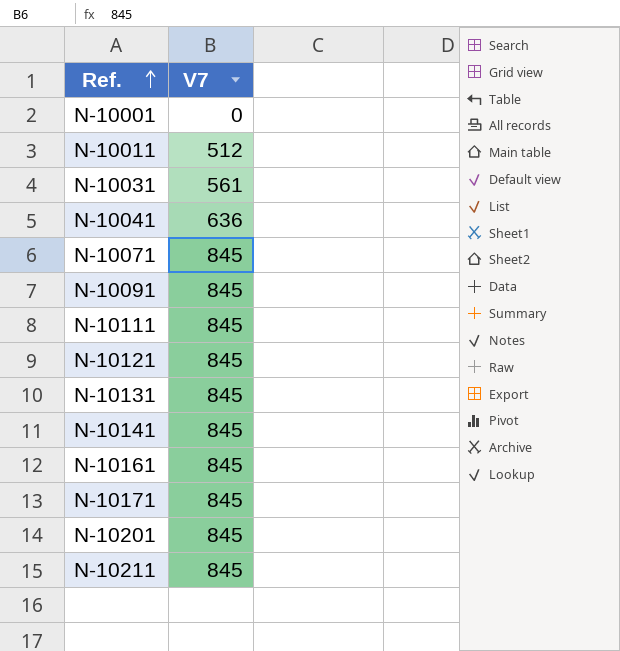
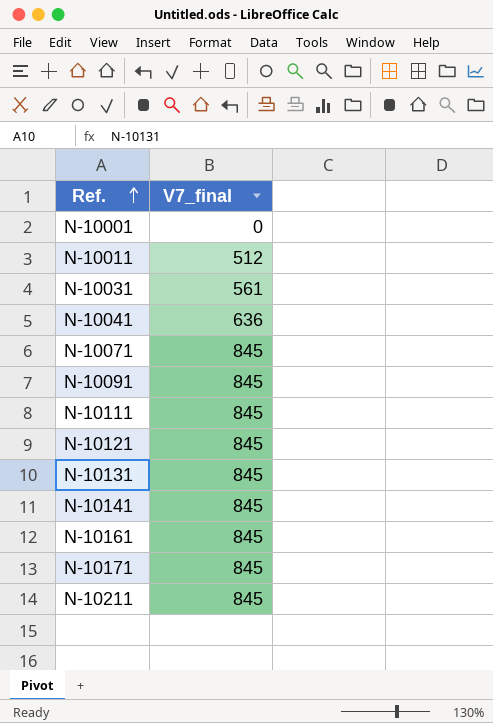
column name: V7 -> V7_final
row N-10201: 845 -> none

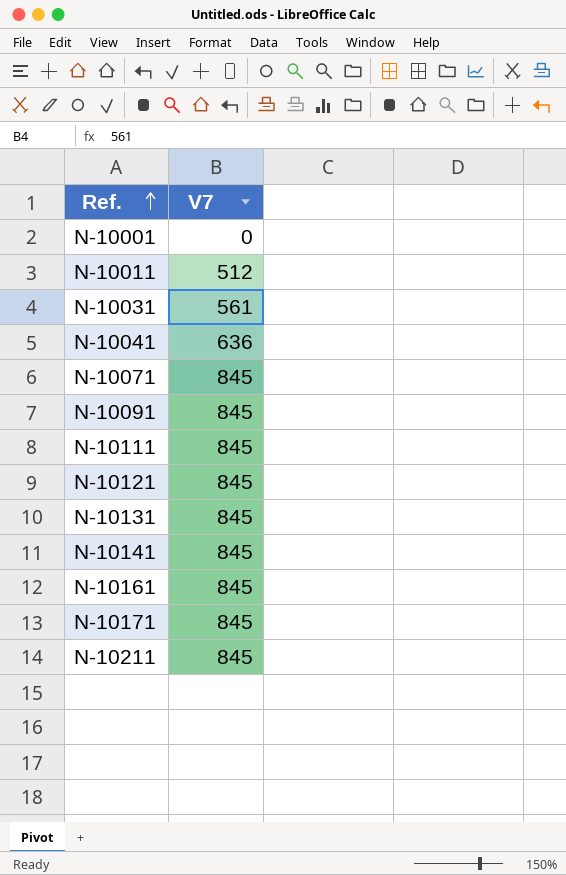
column name: V7_final -> V7

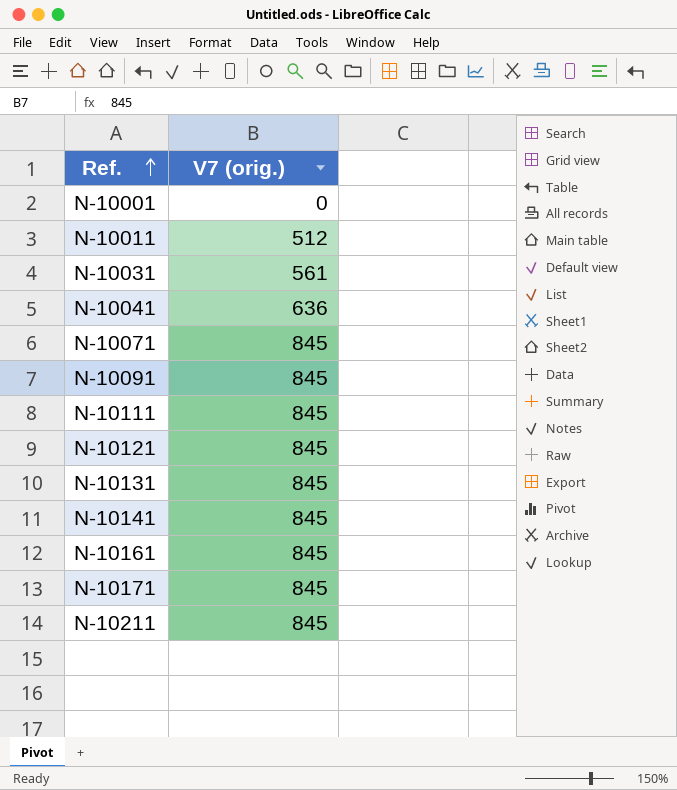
column name: V7 -> V7 (orig.)

